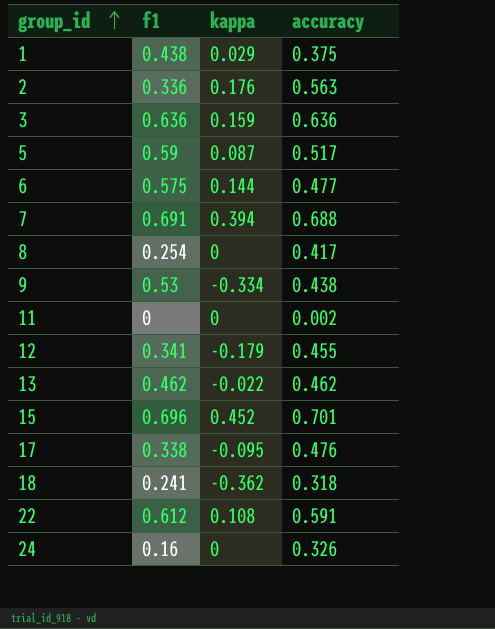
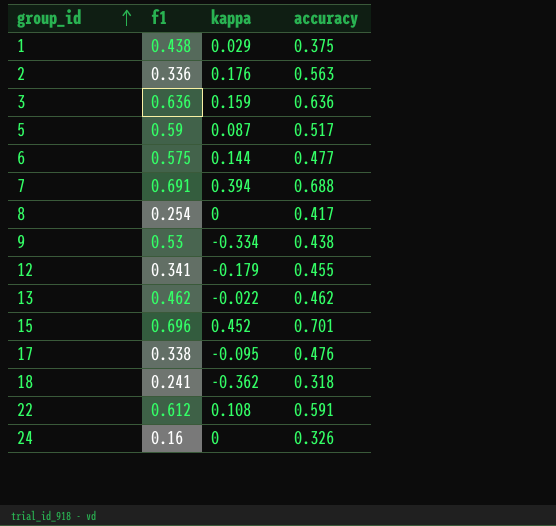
row 11: 0 | 0 | 0.002 -> none

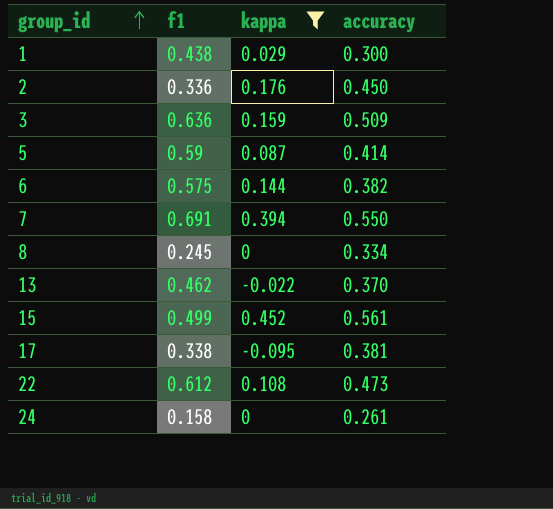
filter: none -> kappa >= -0.095
1 | accuracy: 0.375 -> 0.300
2 | accuracy: 0.563 -> 0.450
3 | accuracy: 0.636 -> 0.509
5 | accuracy: 0.517 -> 0.414
6 | accuracy: 0.477 -> 0.382
7 | accuracy: 0.688 -> 0.550
8 | f1: 0.254 -> 0.245
8 | accuracy: 0.417 -> 0.334
13 | accuracy: 0.462 -> 0.370
15 | f1: 0.696 -> 0.499
15 | accuracy: 0.701 -> 0.561
17 | accuracy: 0.476 -> 0.381
22 | accuracy: 0.591 -> 0.473
24 | f1: 0.16 -> 0.158
24 | accuracy: 0.326 -> 0.261

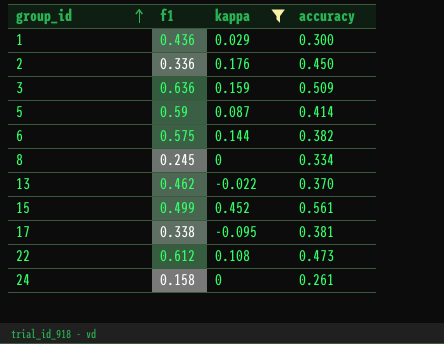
row 7: 0.691 | 0.394 | 0.550 -> none
1 | f1: 0.438 -> 0.436

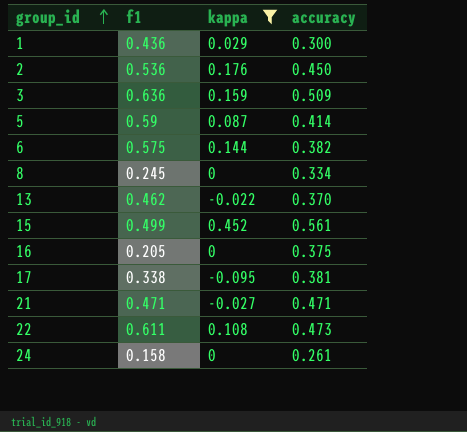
2 | f1: 0.336 -> 0.536
row 16: none -> 0.205 | 0 | 0.375
row 21: none -> 0.471 | -0.027 | 0.471
22 | f1: 0.612 -> 0.611

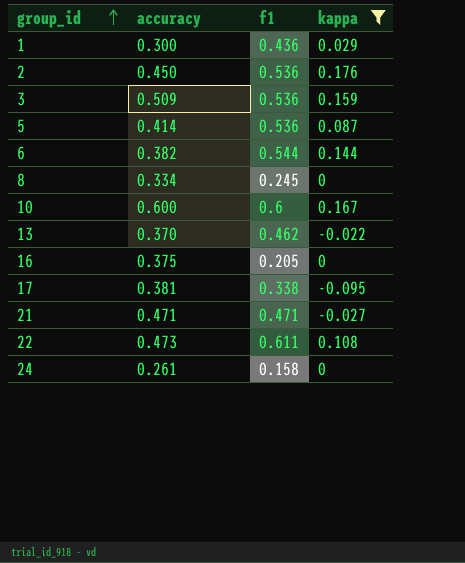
column accuracy | position: 4 -> 2
row 15: 0.499 | 0.452 | 0.561 -> none
3 | f1: 0.636 -> 0.536
5 | f1: 0.59 -> 0.536
6 | f1: 0.575 -> 0.544
row 10: none -> 0.600 | 0.6 | 0.167

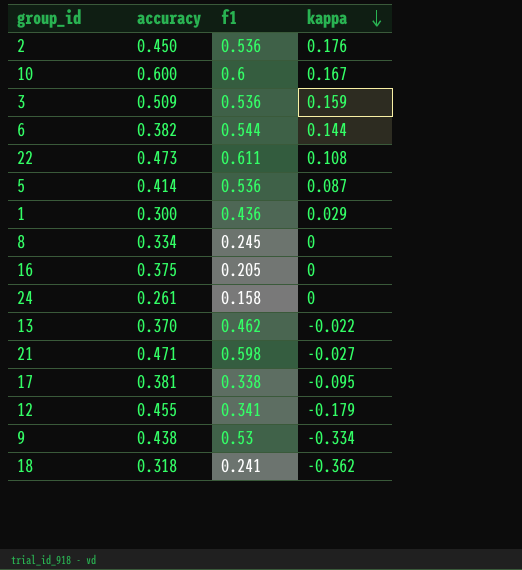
filter: kappa >= -0.095 -> none
row order: group_id ascending -> kappa descending
21 | f1: 0.471 -> 0.598

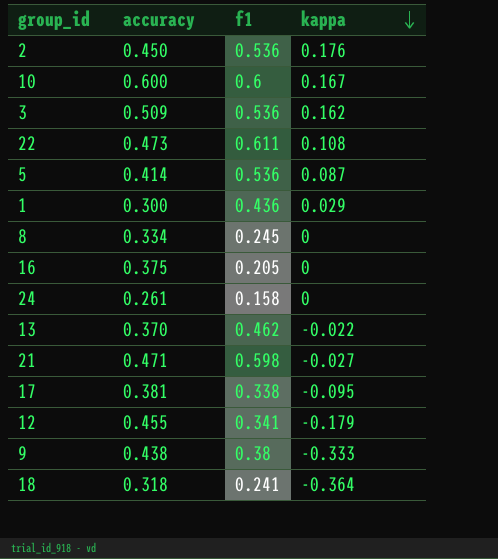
row 6: 0.382 | 0.544 | 0.144 -> none
3 | kappa: 0.159 -> 0.162
9 | f1: 0.53 -> 0.38
9 | kappa: -0.334 -> -0.333
18 | kappa: -0.362 -> -0.364

